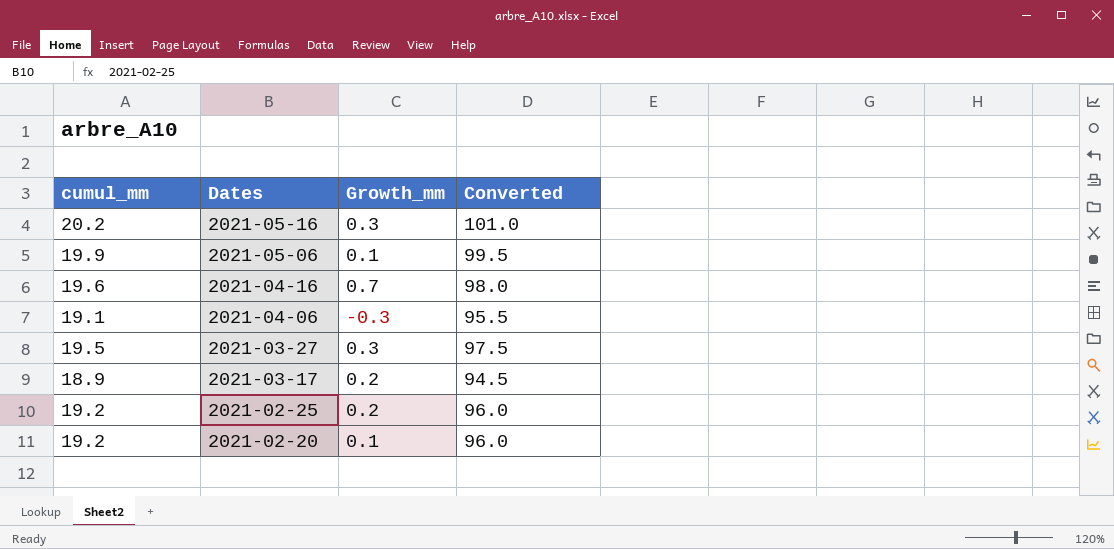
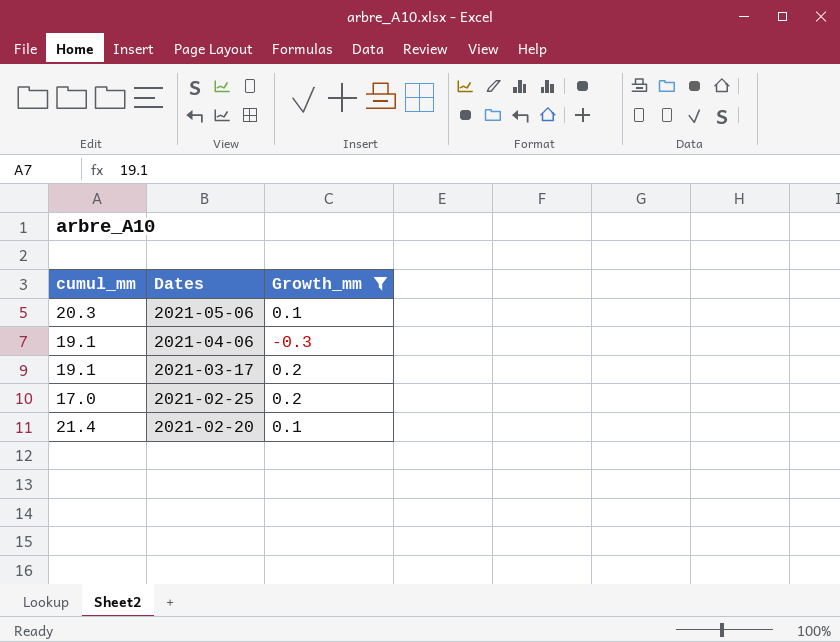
filter: none -> Growth_mm <= 0.2
column Converted | formula: [cumul_mm] * 5 -> none
2021-05-06 | cumul_mm: 19.9 -> 20.3
2021-03-17 | cumul_mm: 18.9 -> 19.1
2021-02-25 | cumul_mm: 19.2 -> 17.0
2021-02-20 | cumul_mm: 19.2 -> 21.4

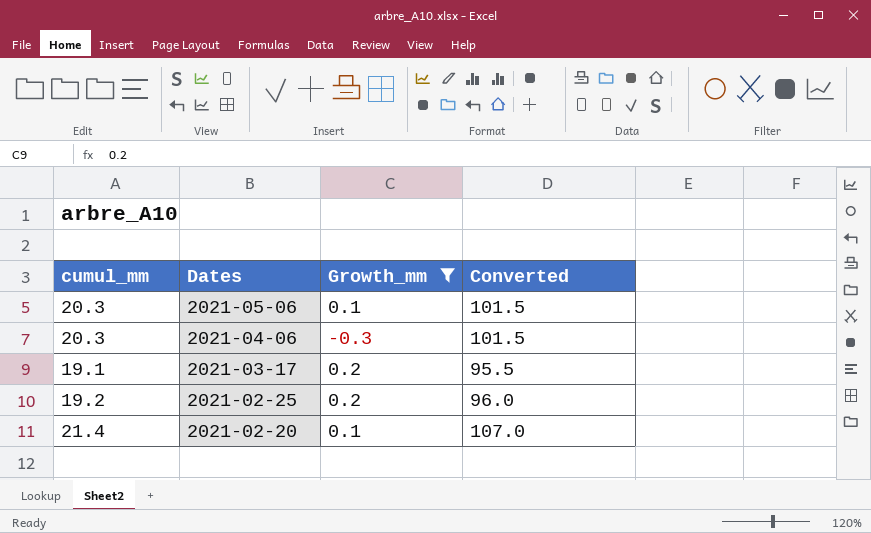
column Converted | formula: none -> [cumul_mm] * 5
2021-04-06 | cumul_mm: 19.1 -> 20.3
2021-02-25 | cumul_mm: 17.0 -> 19.2

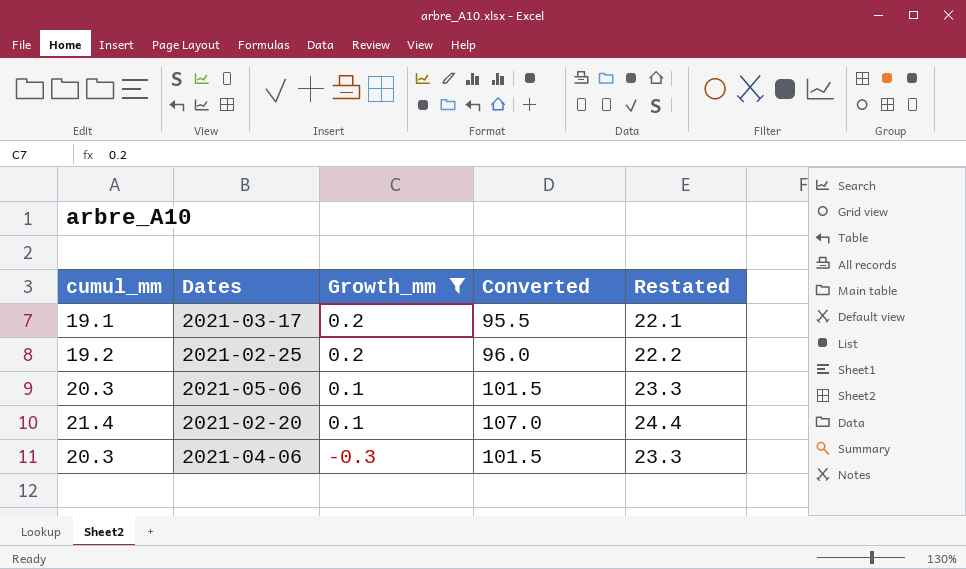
row order: Dates descending -> Growth_mm descending
column Restated | formula: none -> [cumul_mm] + 3

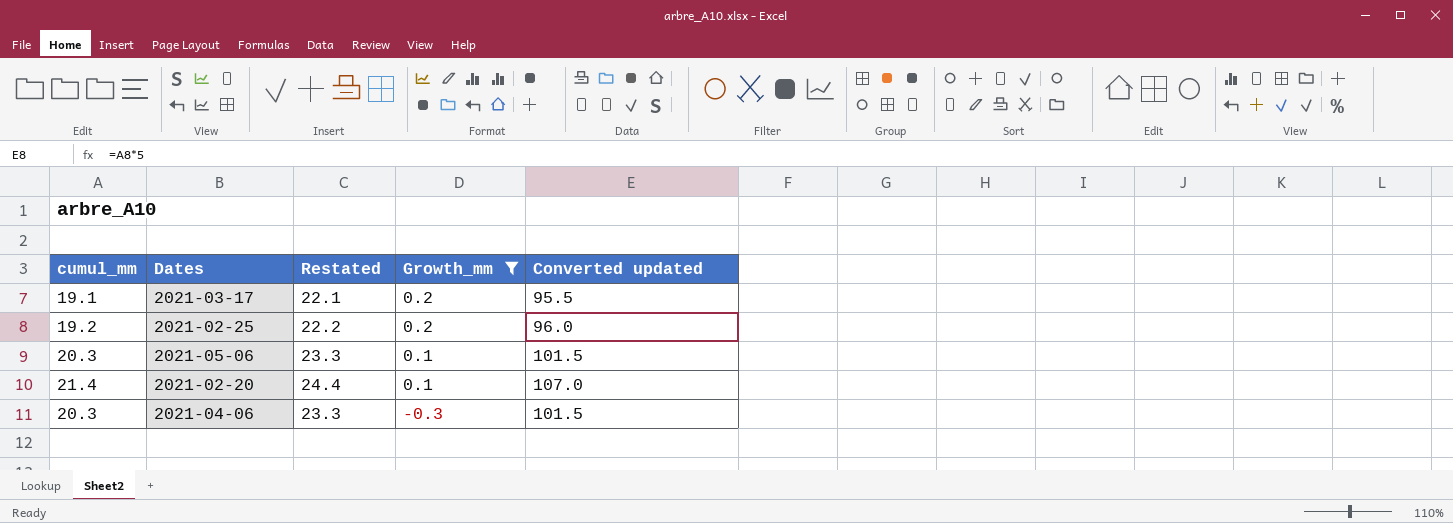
column Restated | position: 5 -> 3
column name: Converted -> Converted updated

